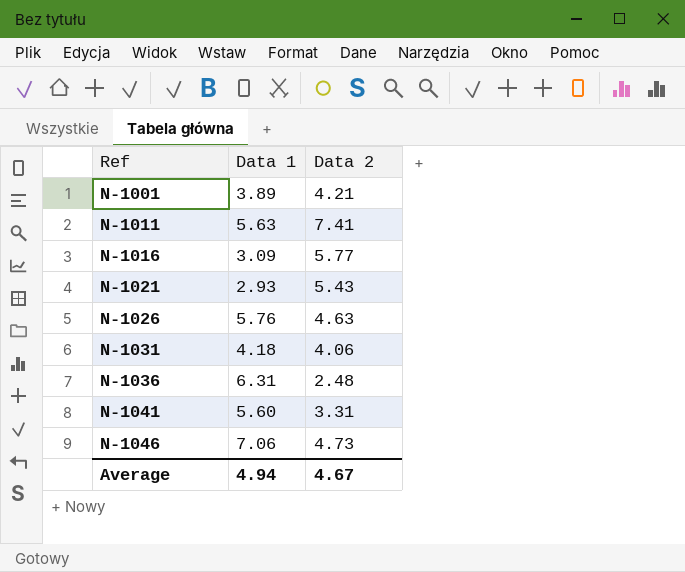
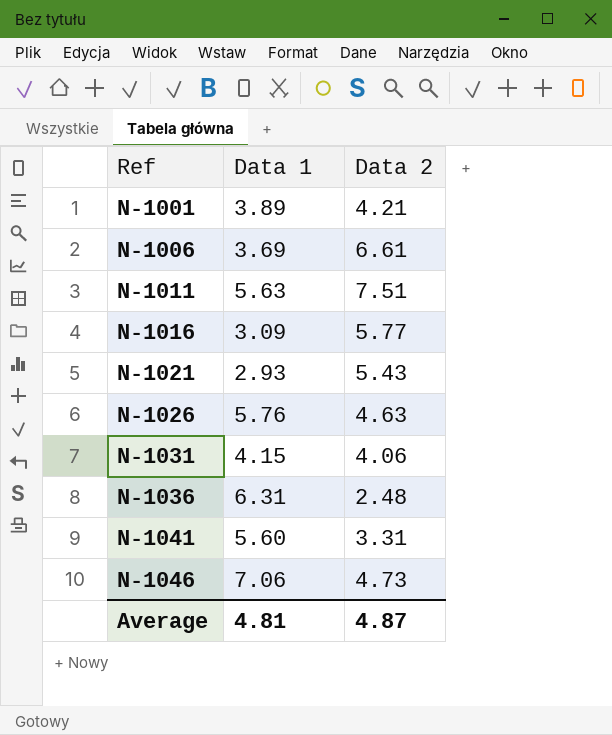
row N-1006: none -> 3.69 | 6.61
N-1011 | Data 2: 7.41 -> 7.51
N-1031 | Data 1: 4.18 -> 4.15
Average | Data 1: 4.94 -> 4.81
Average | Data 2: 4.67 -> 4.87

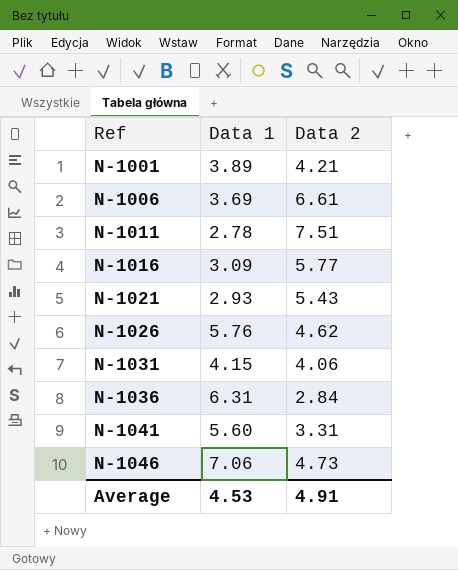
N-1011 | Data 1: 5.63 -> 2.78
N-1026 | Data 2: 4.63 -> 4.62
N-1036 | Data 2: 2.48 -> 2.84
Average | Data 1: 4.81 -> 4.53
Average | Data 2: 4.87 -> 4.91

